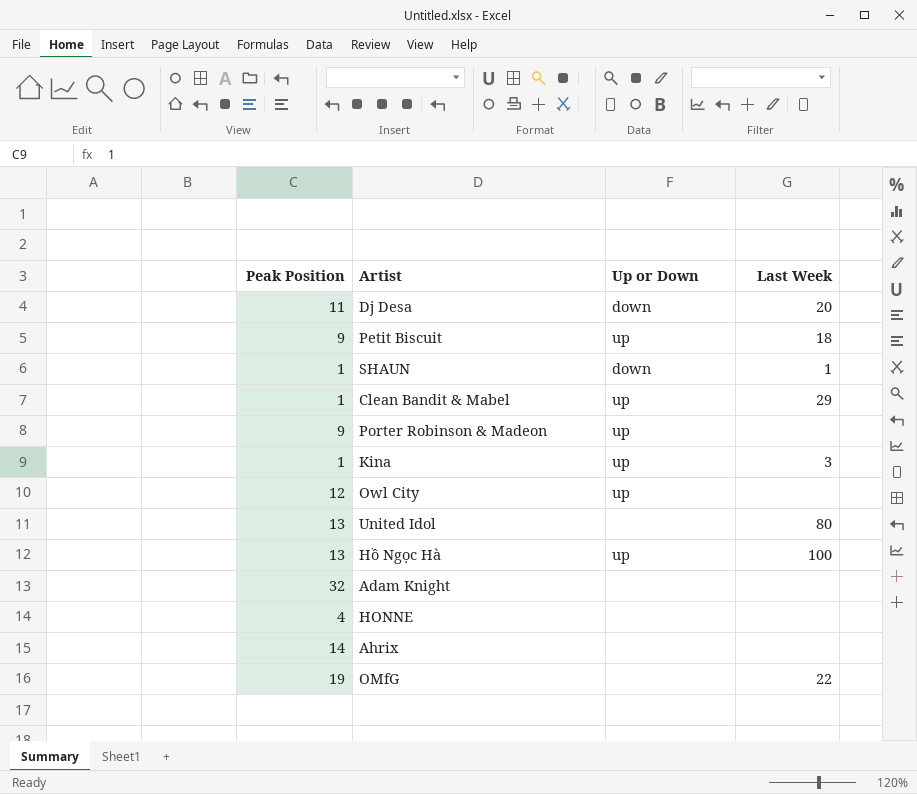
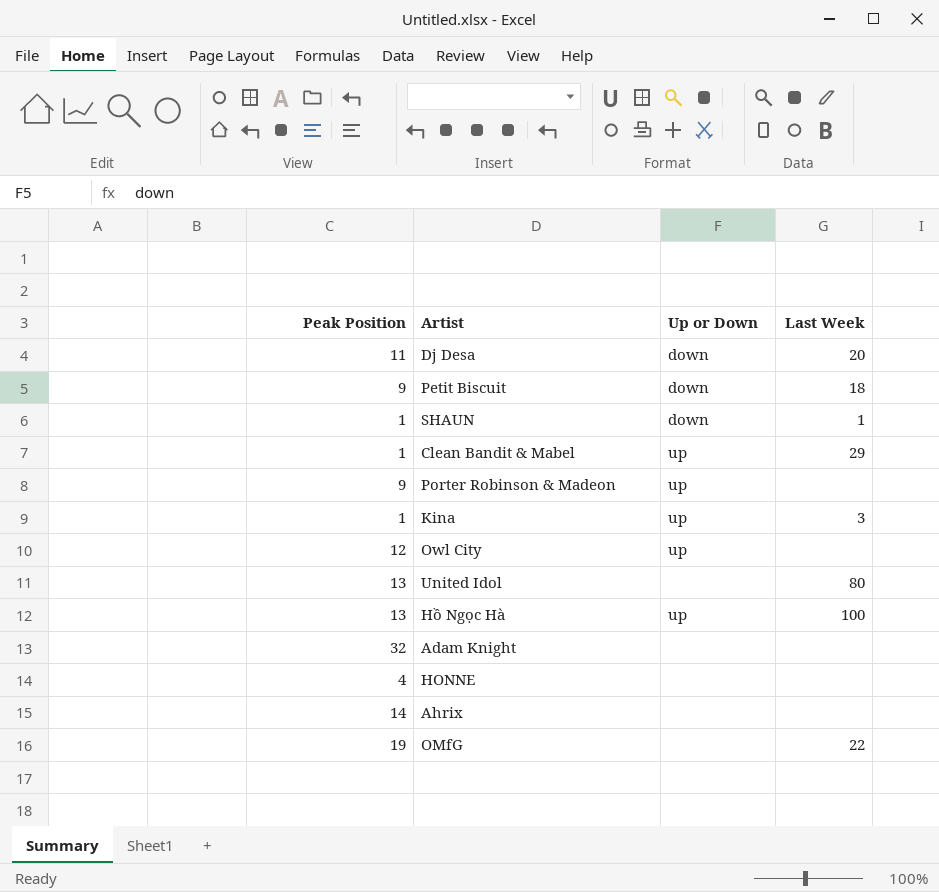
Petit Biscuit | Up or Down: up -> down

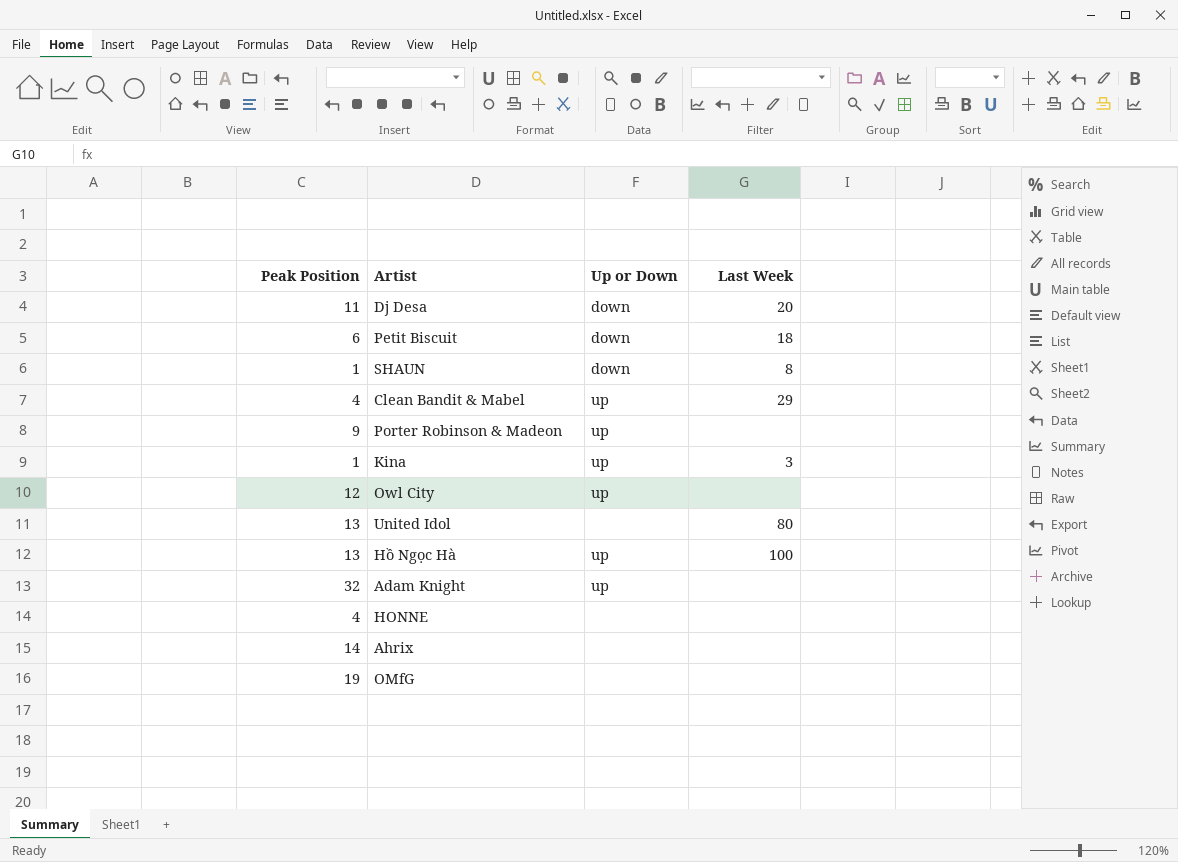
Petit Biscuit | Peak Position: 9 -> 6
SHAUN | Last Week: 1 -> 8
Clean Bandit & Mabel | Peak Position: 1 -> 4
Adam Knight | Up or Down: none -> up
OMfG | Last Week: 22 -> none

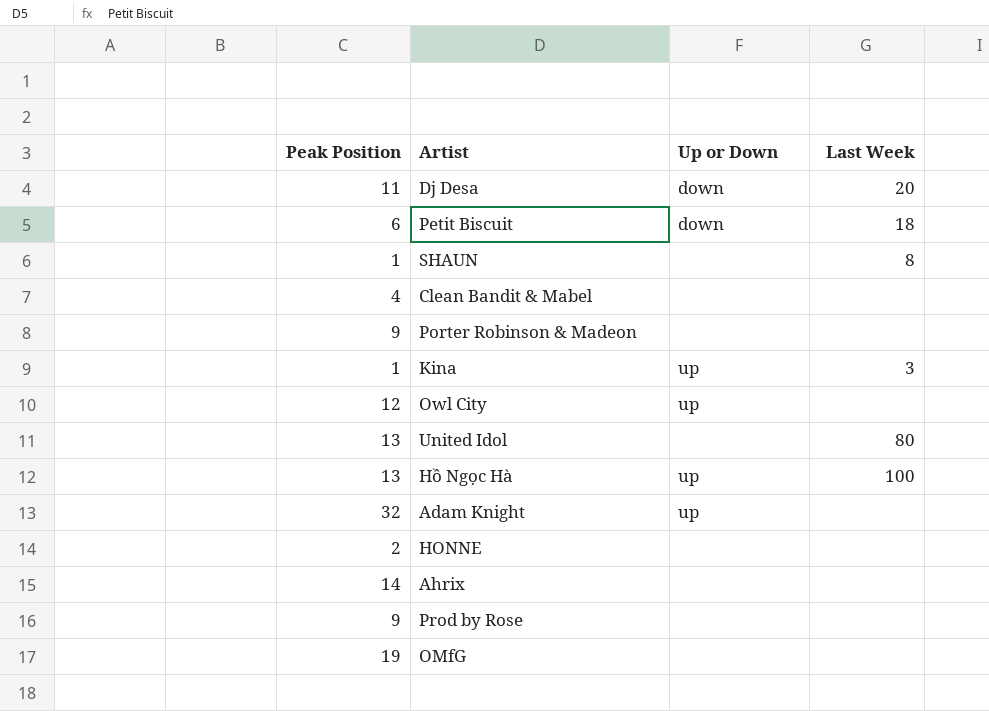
SHAUN | Up or Down: down -> none
Clean Bandit & Mabel | Up or Down: up -> none
Clean Bandit & Mabel | Last Week: 29 -> none
Porter Robinson & Madeon | Up or Down: up -> none
HONNE | Peak Position: 4 -> 2
row Prod by Rose: none -> 9 | none | none

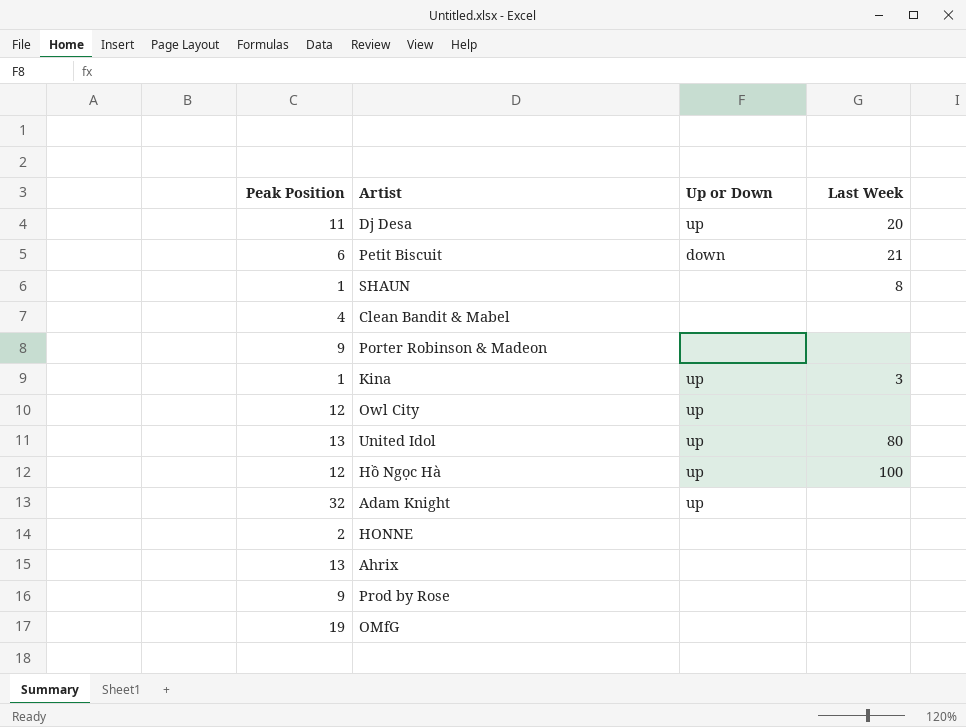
Dj Desa | Up or Down: down -> up
Petit Biscuit | Last Week: 18 -> 21
United Idol | Up or Down: none -> up
Hồ Ngọc Hà | Peak Position: 13 -> 12
Ahrix | Peak Position: 14 -> 13

